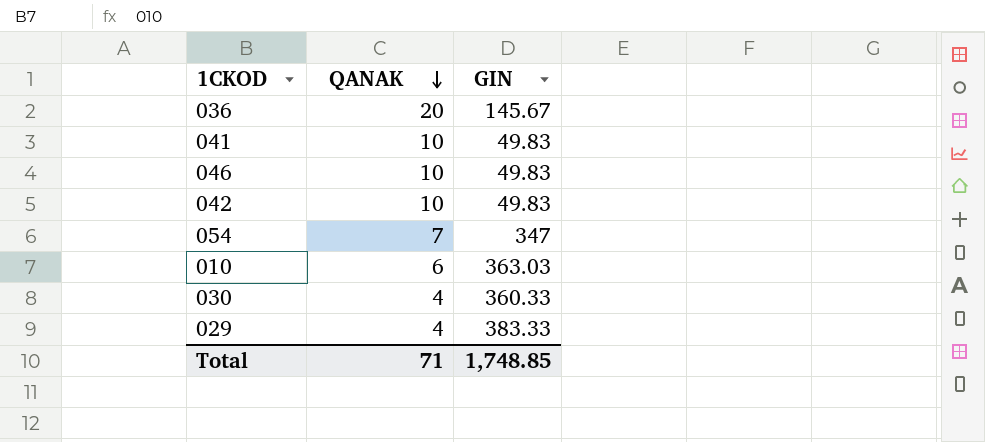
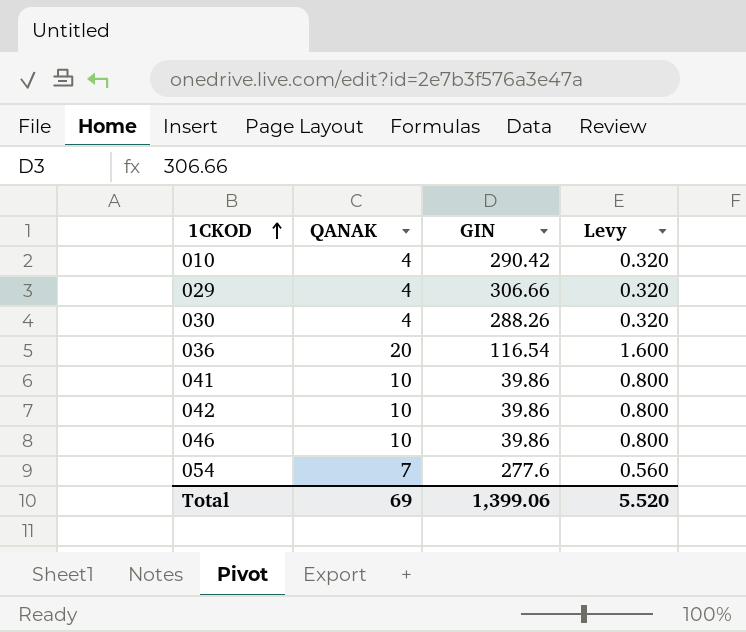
row order: QANAK descending -> 1CKOD ascending
column Levy | formula: none -> [QANAK] * 0.08
010 | QANAK: 6 -> 4
010 | GIN: 363.03 -> 290.42
029 | GIN: 383.33 -> 306.66
030 | GIN: 360.33 -> 288.26
036 | GIN: 145.67 -> 116.54
041 | GIN: 49.83 -> 39.86
042 | GIN: 49.83 -> 39.86
046 | GIN: 49.83 -> 39.86
054 | GIN: 347 -> 277.6
Total | QANAK: 71 -> 69
Total | GIN: 1,748.85 -> 1,399.06

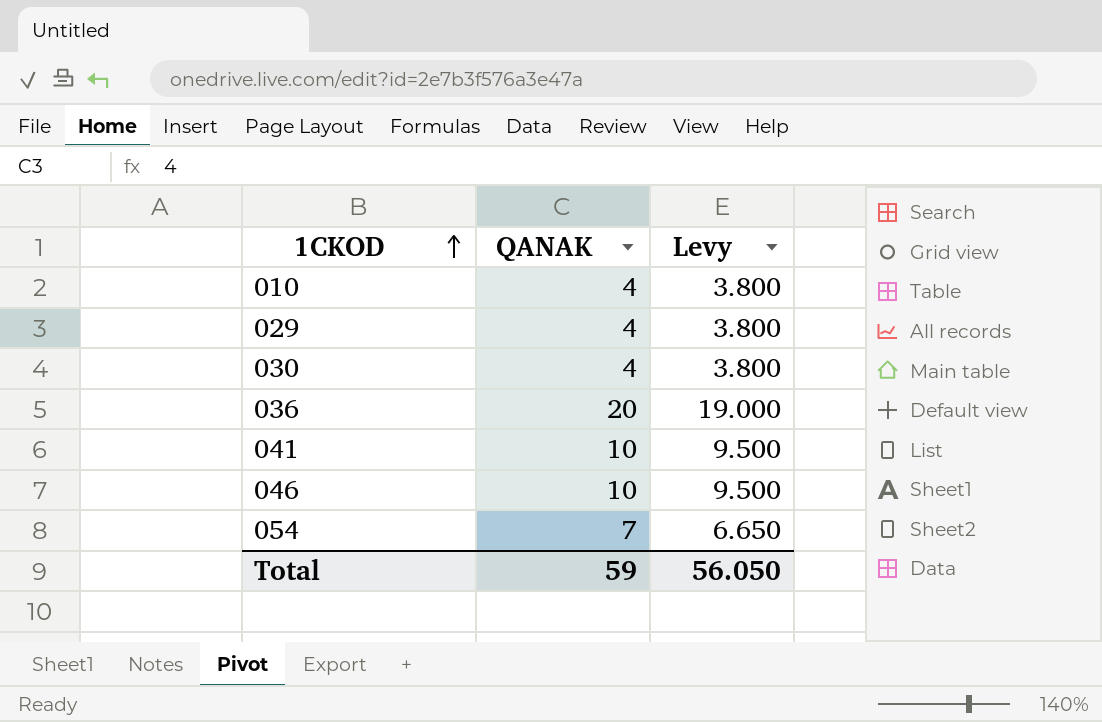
column GIN | position: 3 -> none
column Levy | formula: [QANAK] * 0.08 -> [QANAK] * 0.95
row 042: 10 | 39.86 | 0.800 -> none
Total | QANAK: 69 -> 59
Total | Levy: 5.520 -> 56.050

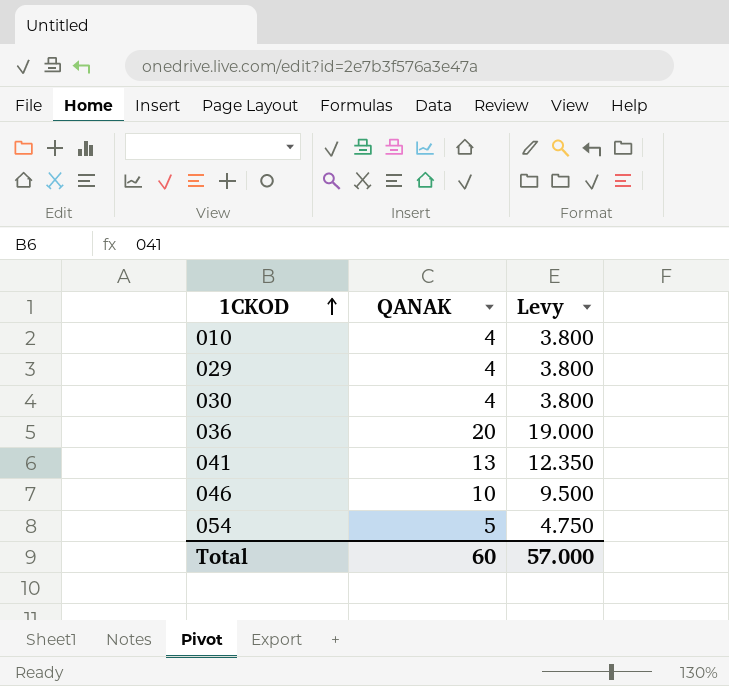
041 | QANAK: 10 -> 13
041 | Levy: 9.500 -> 12.350
054 | QANAK: 7 -> 5
054 | Levy: 6.650 -> 4.750
Total | QANAK: 59 -> 60
Total | Levy: 56.050 -> 57.000

